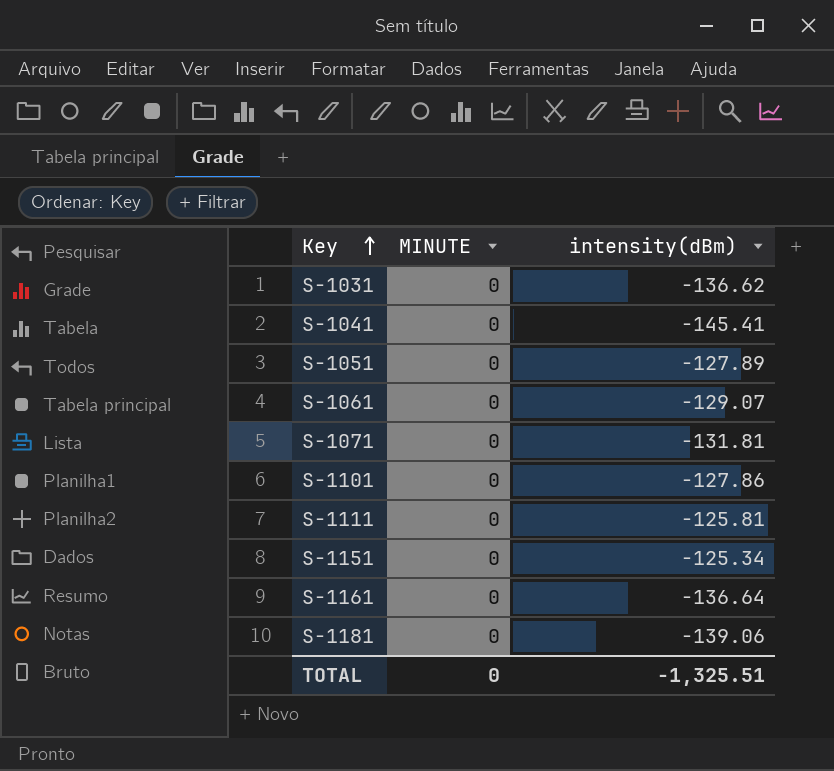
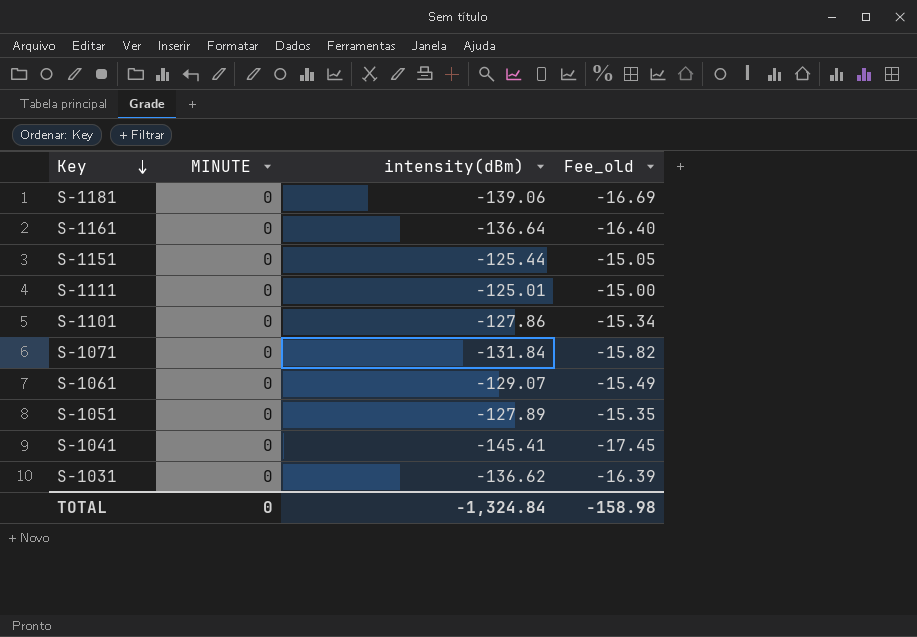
row order: Key ascending -> Key descending
column Fee_old | formula: none -> [intensity(dBm)] * 0.12
S-1151 | intensity(dBm): -125.34 -> -125.44
S-1111 | intensity(dBm): -125.81 -> -125.01
S-1071 | intensity(dBm): -131.81 -> -131.84
TOTAL | intensity(dBm): -1,325.51 -> -1,324.84

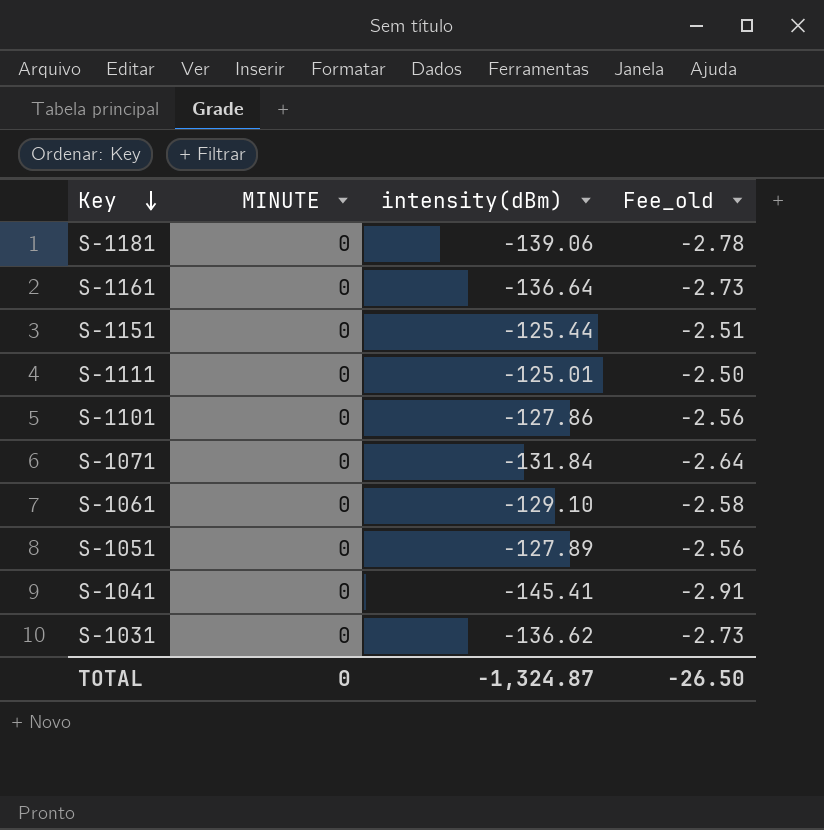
column Fee_old | formula: [intensity(dBm)] * 0.12 -> [intensity(dBm)] * 0.02
S-1061 | intensity(dBm): -129.07 -> -129.10
TOTAL | intensity(dBm): -1,324.84 -> -1,324.87
TOTAL | Fee_old: -158.98 -> -26.50

